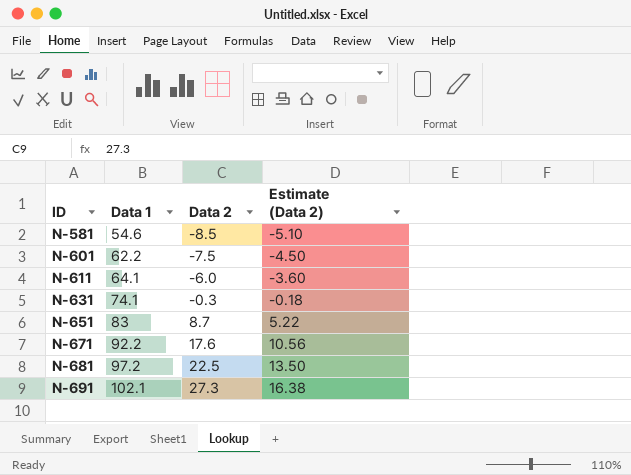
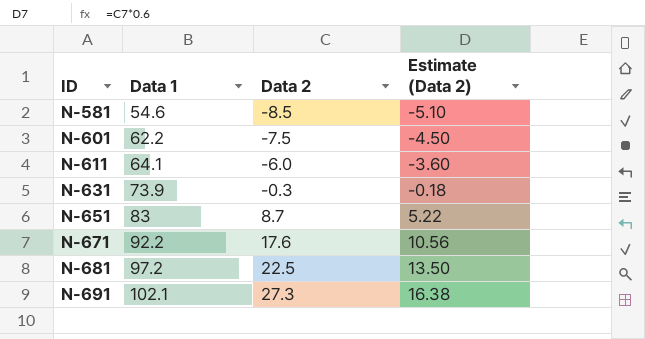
N-631 | Data 1: 74.1 -> 73.9

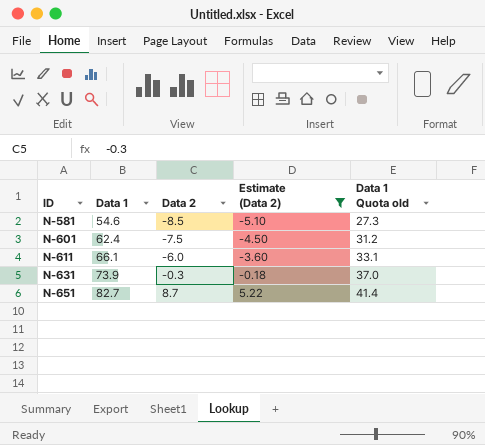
filter: none -> Estimate (Data 2) <= 5.22
column Data 1 Quota old | formula: none -> [Data 1] * 0.5
N-601 | Data 1: 62.2 -> 62.4
N-611 | Data 1: 64.1 -> 66.1
N-651 | Data 1: 83 -> 82.7

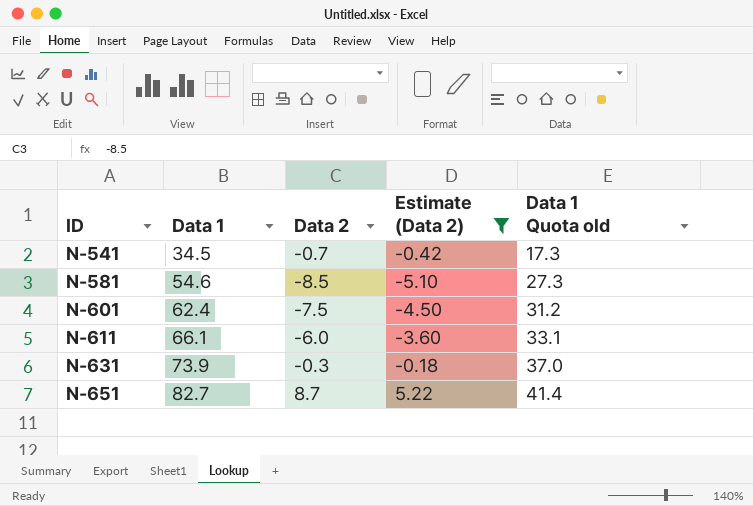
row N-541: none -> 34.5 | -0.7 | -0.42 | 17.3

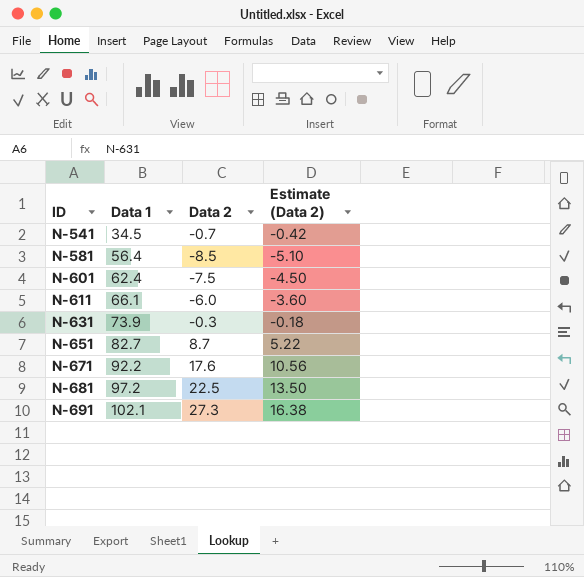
filter: Estimate (Data 2) <= 5.22 -> none
column Data 1 Quota old | formula: [Data 1] * 0.5 -> none
N-581 | Data 1: 54.6 -> 56.4

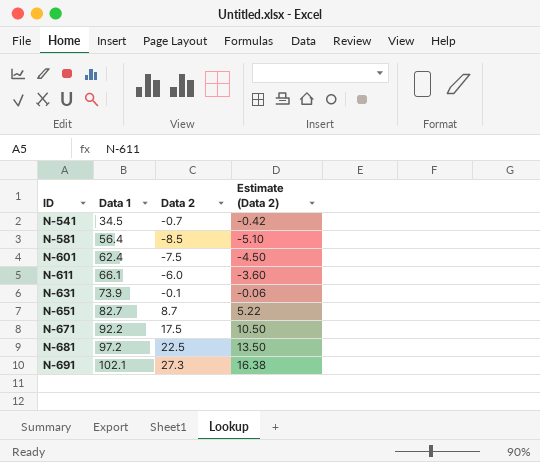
N-631 | Data 2: -0.3 -> -0.1
N-631 | Estimate (Data 2): -0.18 -> -0.06
N-671 | Data 2: 17.6 -> 17.5
N-671 | Estimate (Data 2): 10.56 -> 10.50

